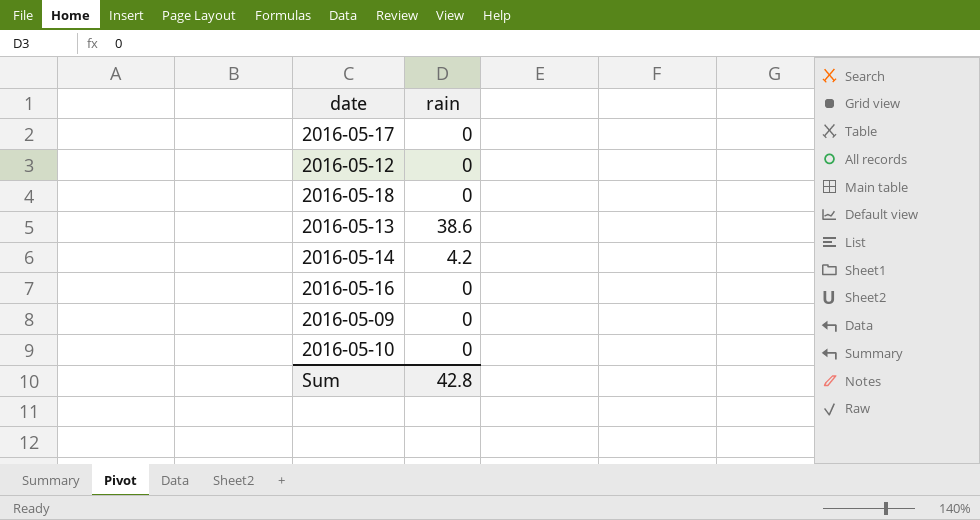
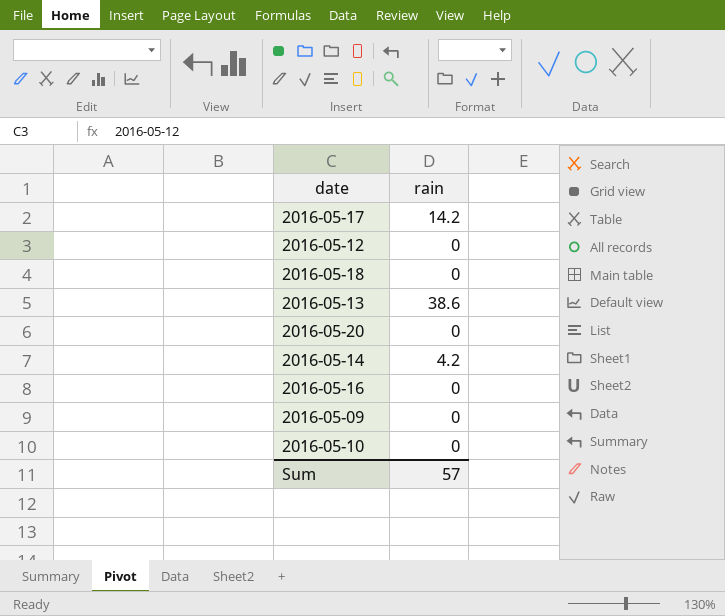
2016-05-17 | rain: 0 -> 14.2
row 2016-05-20: none -> 0
Sum | rain: 42.8 -> 57

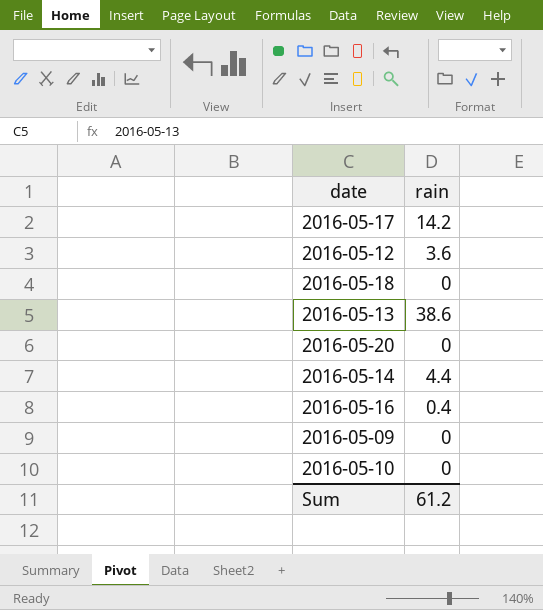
2016-05-12 | rain: 0 -> 3.6
2016-05-14 | rain: 4.2 -> 4.4
2016-05-16 | rain: 0 -> 0.4
Sum | rain: 57 -> 61.2

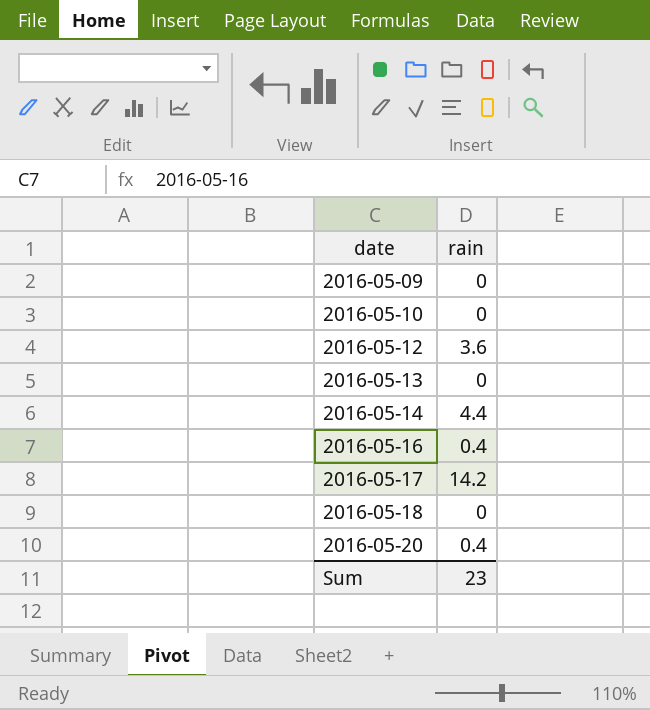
row order: none -> date ascending
2016-05-13 | rain: 38.6 -> 0
2016-05-20 | rain: 0 -> 0.4
Sum | rain: 61.2 -> 23

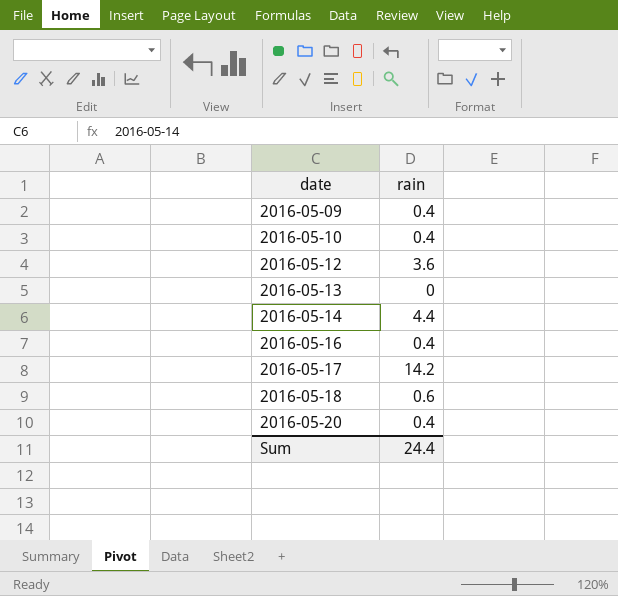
2016-05-09 | rain: 0 -> 0.4
2016-05-10 | rain: 0 -> 0.4
2016-05-18 | rain: 0 -> 0.6
Sum | rain: 23 -> 24.4

